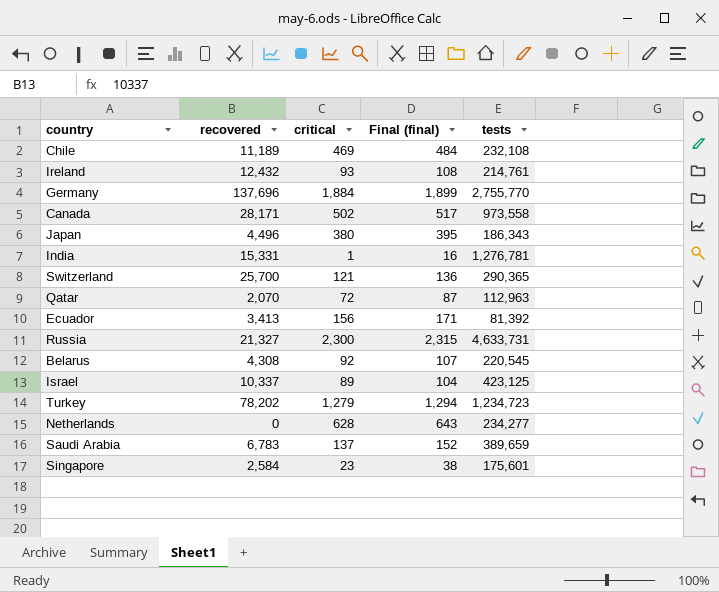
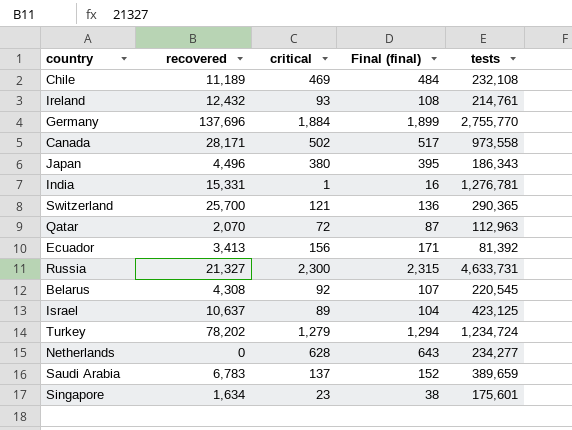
Israel | recovered: 10,337 -> 10,637
Turkey | tests: 1,234,723 -> 1,234,724
Singapore | recovered: 2,584 -> 1,634

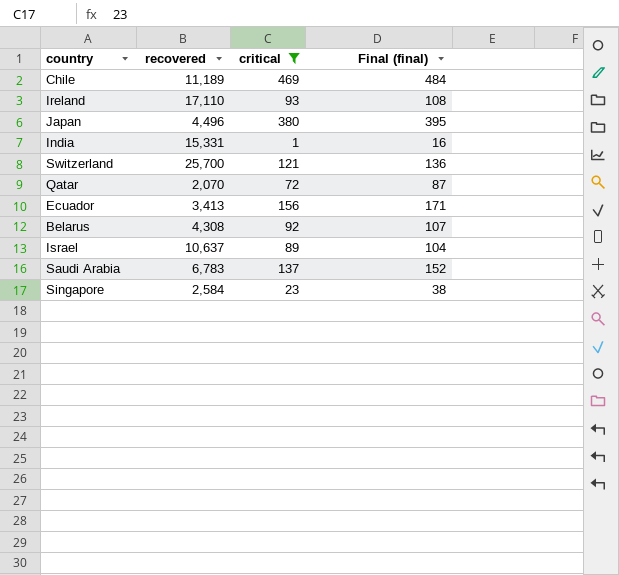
filter: none -> critical <= 469
column tests | position: 5 -> none
Ireland | recovered: 12,432 -> 17,110
Singapore | recovered: 1,634 -> 2,584

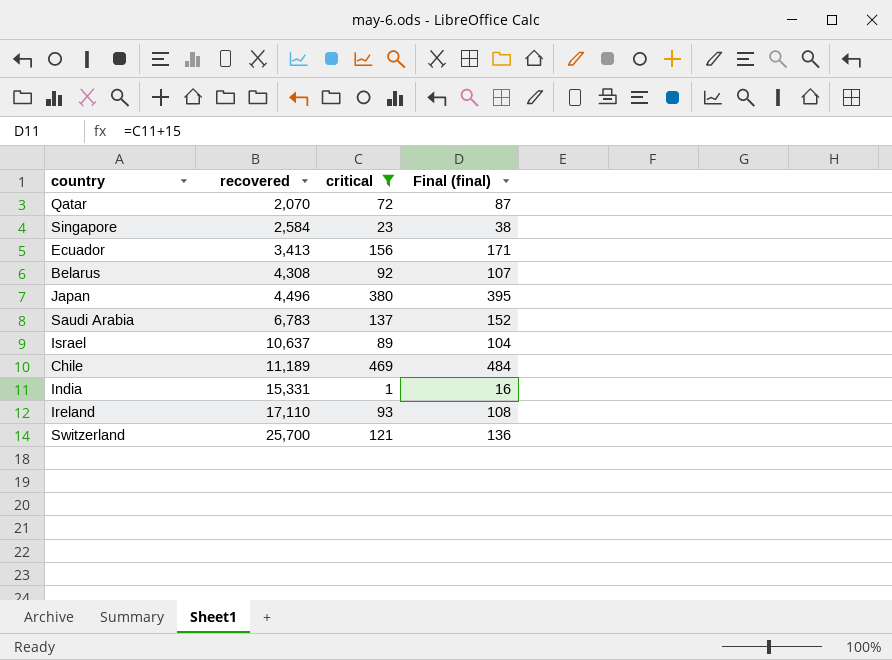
row order: none -> recovered ascending

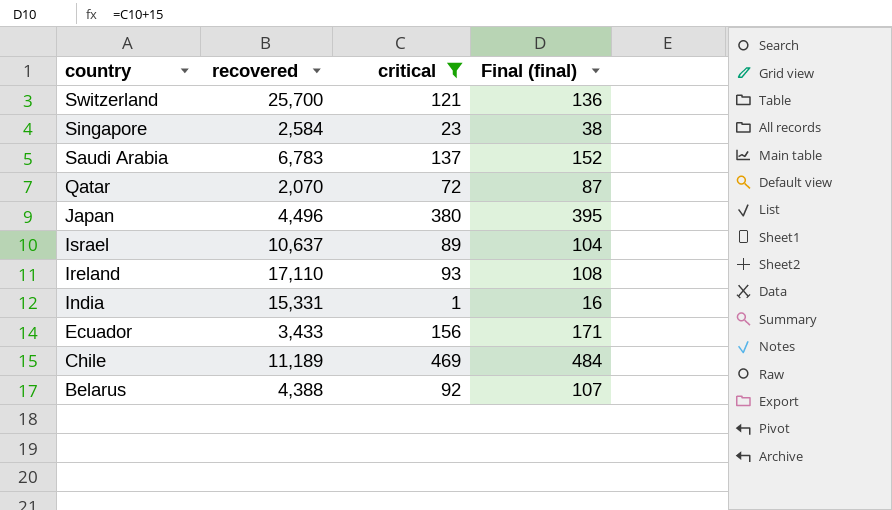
row order: recovered ascending -> country descending
Ecuador | recovered: 3,413 -> 3,433
Belarus | recovered: 4,308 -> 4,388

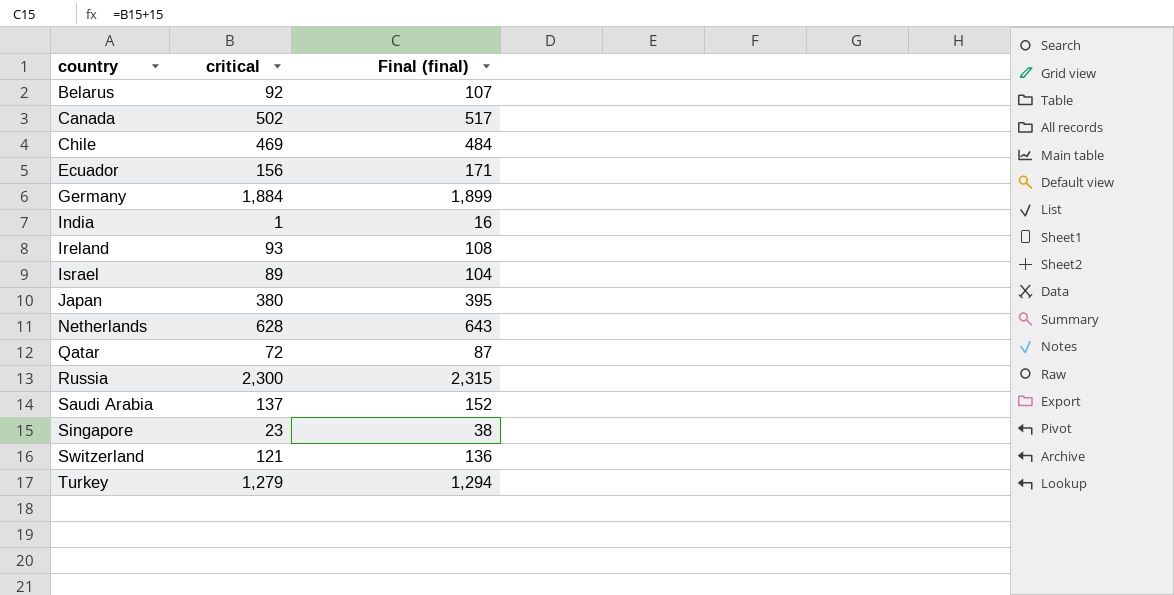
filter: critical <= 469 -> none
row order: country descending -> country ascending
column recovered | position: 2 -> none

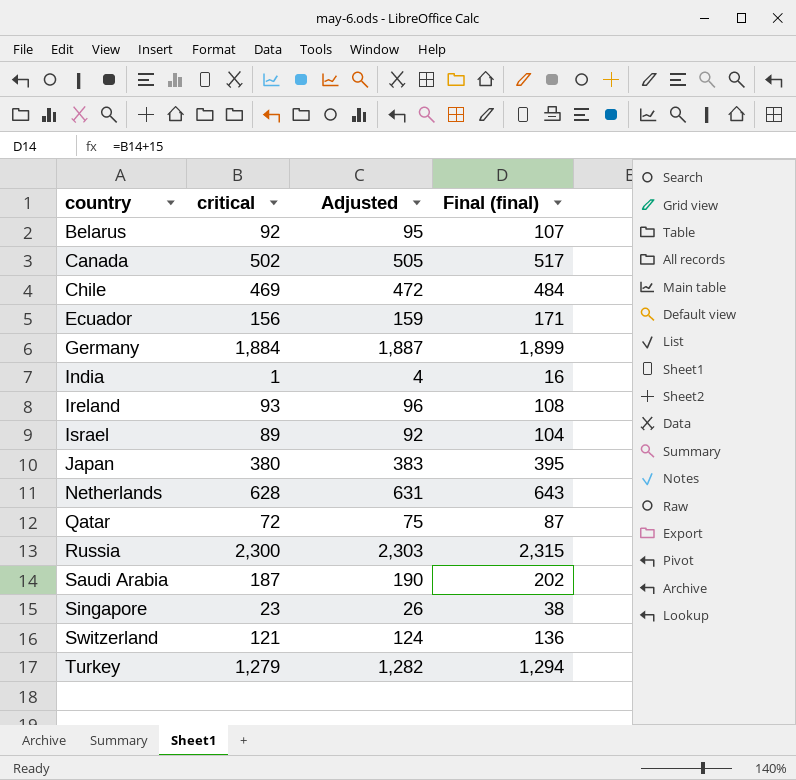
column Adjusted | formula: none -> [critical] + 3
Saudi Arabia | critical: 137 -> 187
Saudi Arabia | Final (final): 152 -> 202

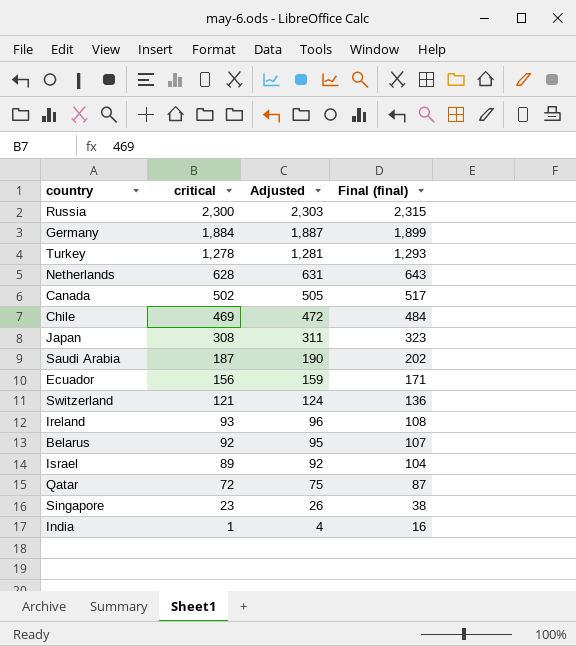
row order: country ascending -> critical descending
Turkey | critical: 1,279 -> 1,278
Turkey | Adjusted: 1,282 -> 1,281
Turkey | Final (final): 1,294 -> 1,293
Japan | critical: 380 -> 308
Japan | Adjusted: 383 -> 311
Japan | Final (final): 395 -> 323

